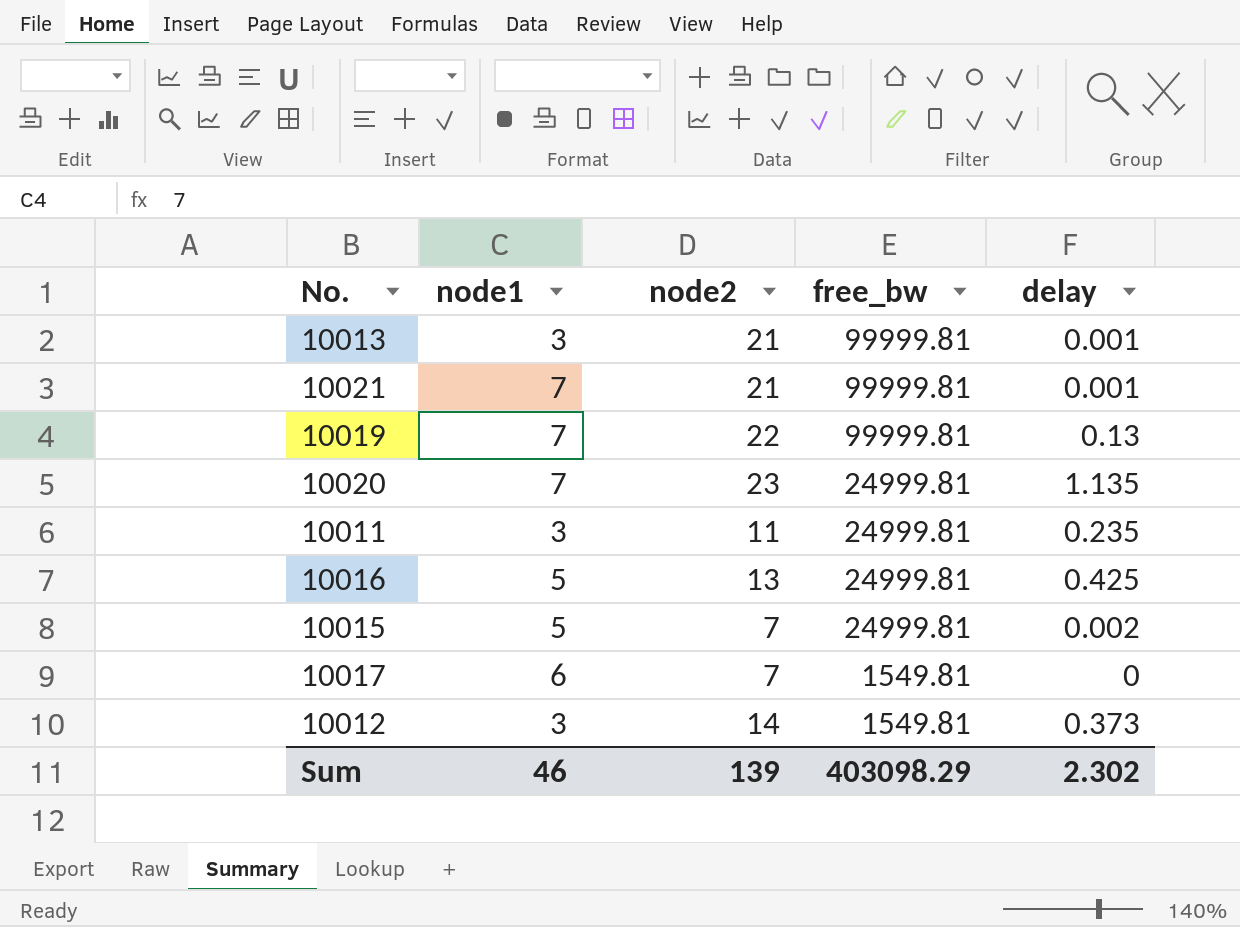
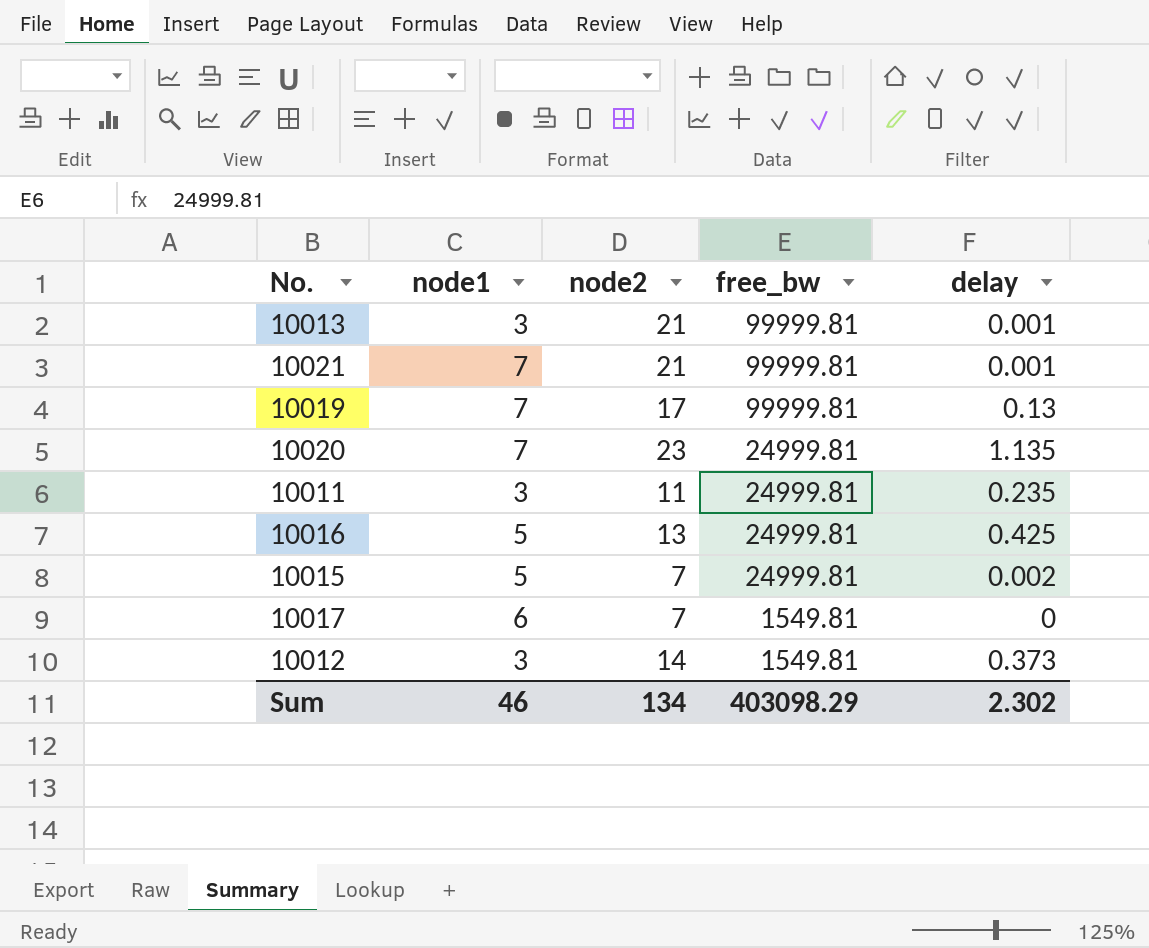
10019 | node2: 22 -> 17
Sum | node2: 139 -> 134

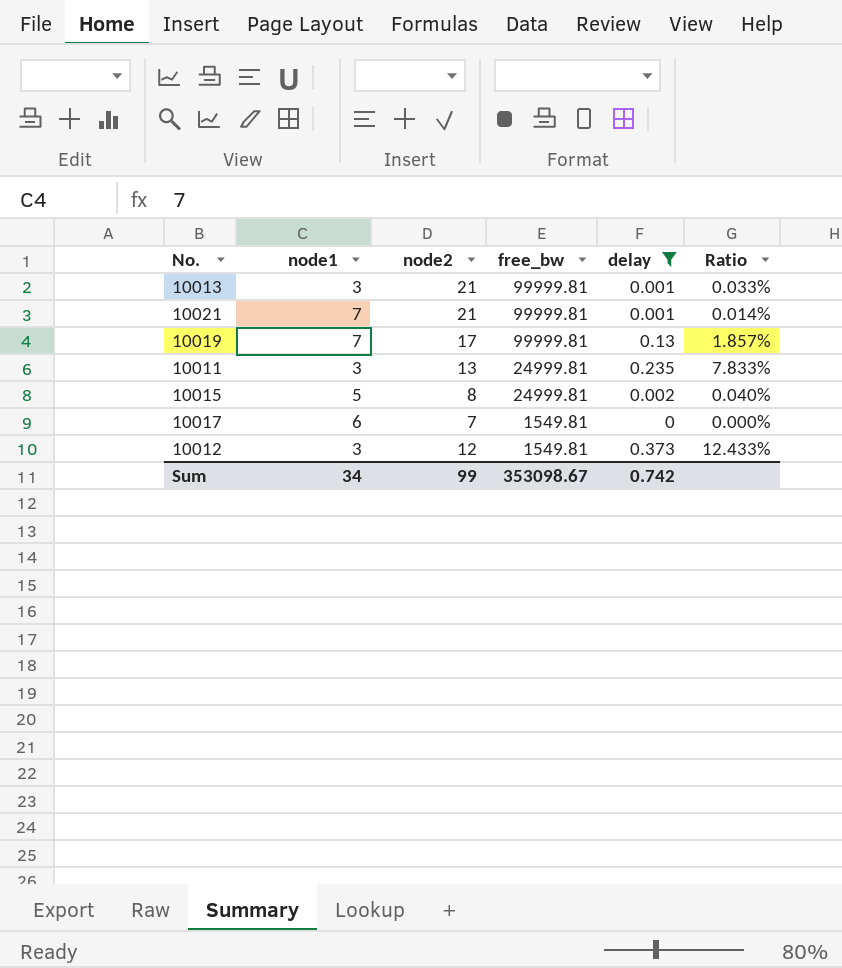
filter: none -> delay <= 0.373
column Ratio | formula: none -> [delay] / [node1]
10011 | node2: 11 -> 13
10015 | node2: 7 -> 8
10012 | node2: 14 -> 12
Sum | node1: 46 -> 34
Sum | node2: 134 -> 99
Sum | free_bw: 403098.29 -> 353098.67
Sum | delay: 2.302 -> 0.742

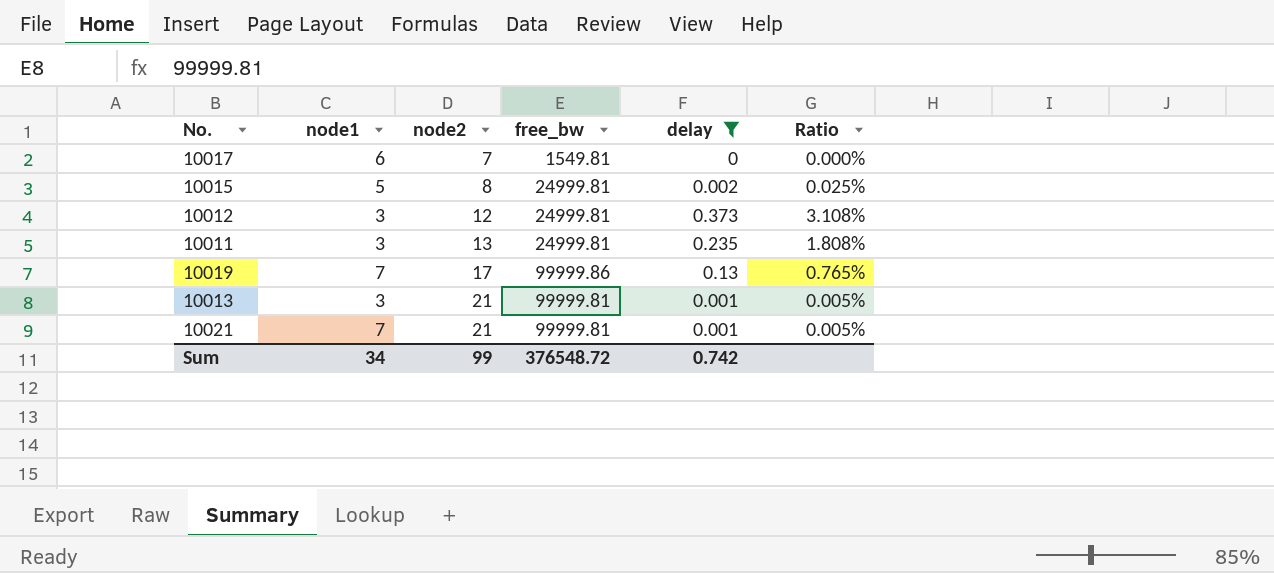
row order: free_bw descending -> node2 ascending
column Ratio | formula: [delay] / [node1] -> [delay] / [node2]
10012 | free_bw: 1549.81 -> 24999.81
10019 | free_bw: 99999.81 -> 99999.86
Sum | free_bw: 353098.67 -> 376548.72

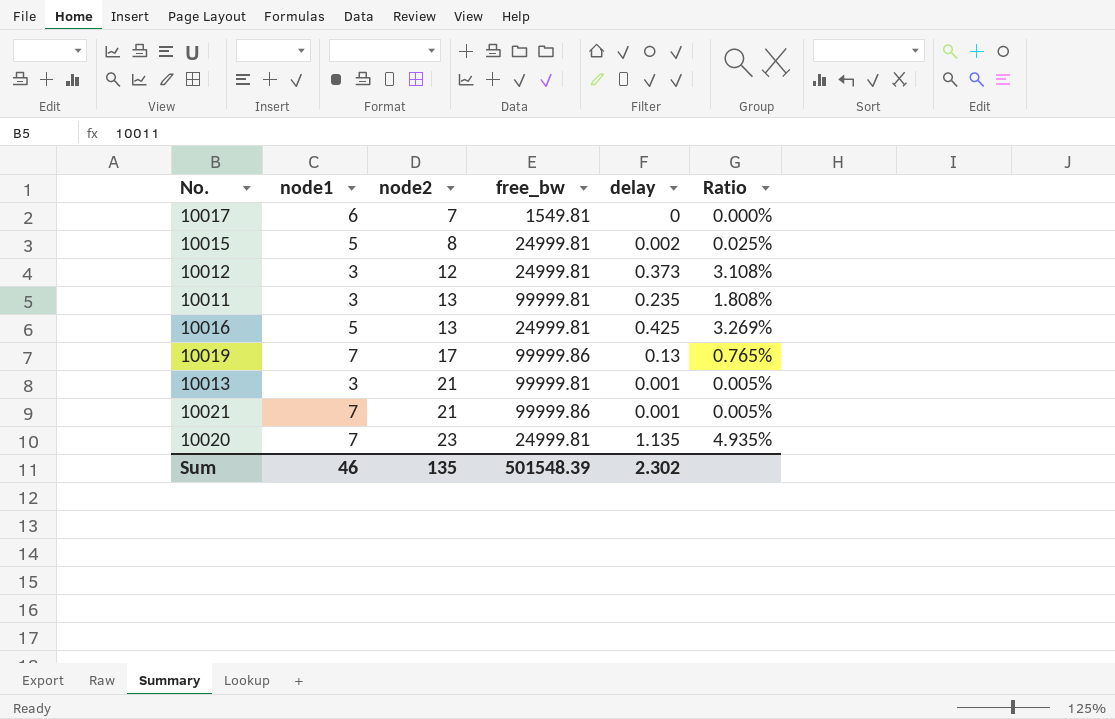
filter: delay <= 0.373 -> none
10011 | free_bw: 24999.81 -> 99999.81
10021 | free_bw: 99999.81 -> 99999.86
Sum | node1: 34 -> 46
Sum | node2: 99 -> 135
Sum | free_bw: 376548.72 -> 501548.39
Sum | delay: 0.742 -> 2.302

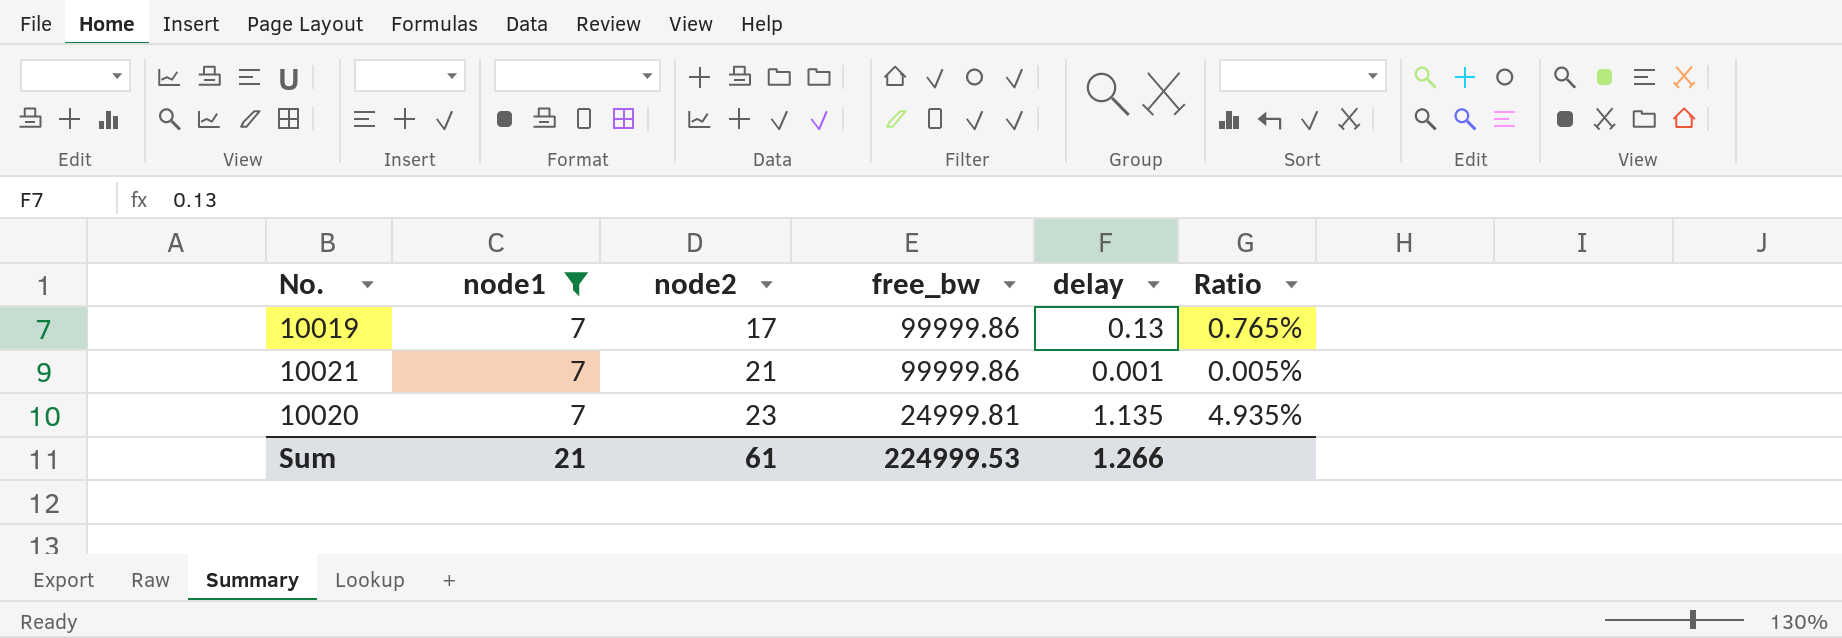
filter: none -> node1 = 7
Sum | node1: 46 -> 21
Sum | node2: 135 -> 61
Sum | free_bw: 501548.39 -> 224999.53
Sum | delay: 2.302 -> 1.266

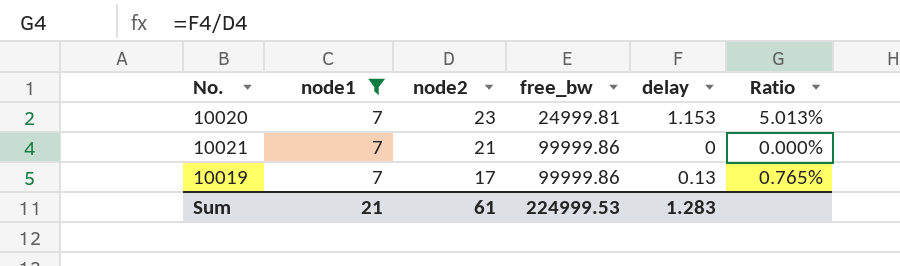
row order: node2 ascending -> node2 descending
10020 | delay: 1.135 -> 1.153
10020 | Ratio: 4.935% -> 5.013%
10021 | delay: 0.001 -> 0
10021 | Ratio: 0.005% -> 0.000%
Sum | delay: 1.266 -> 1.283

